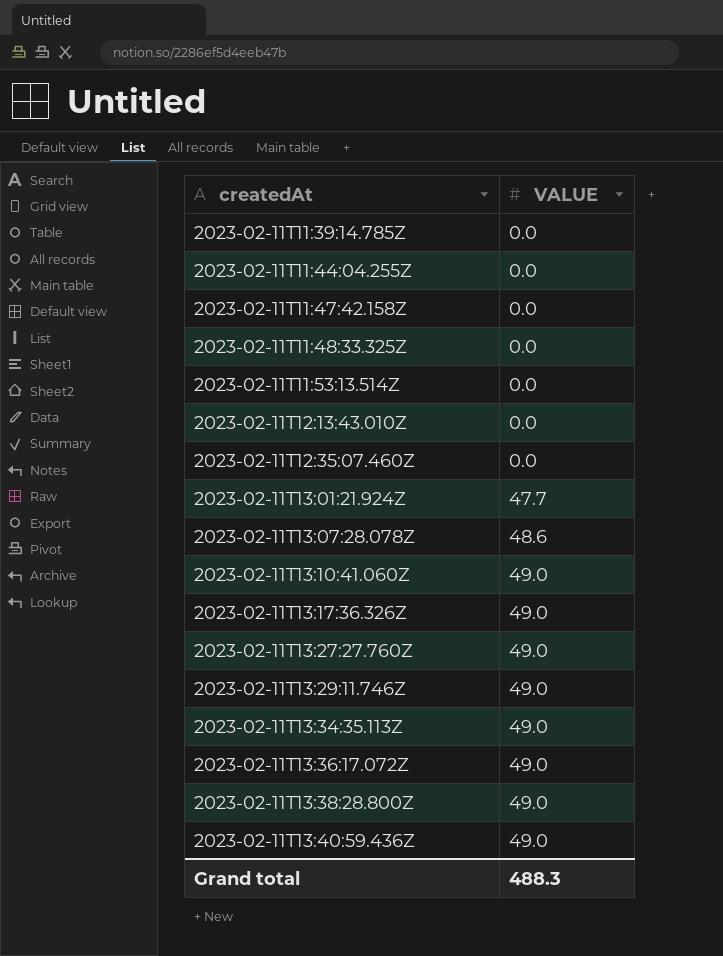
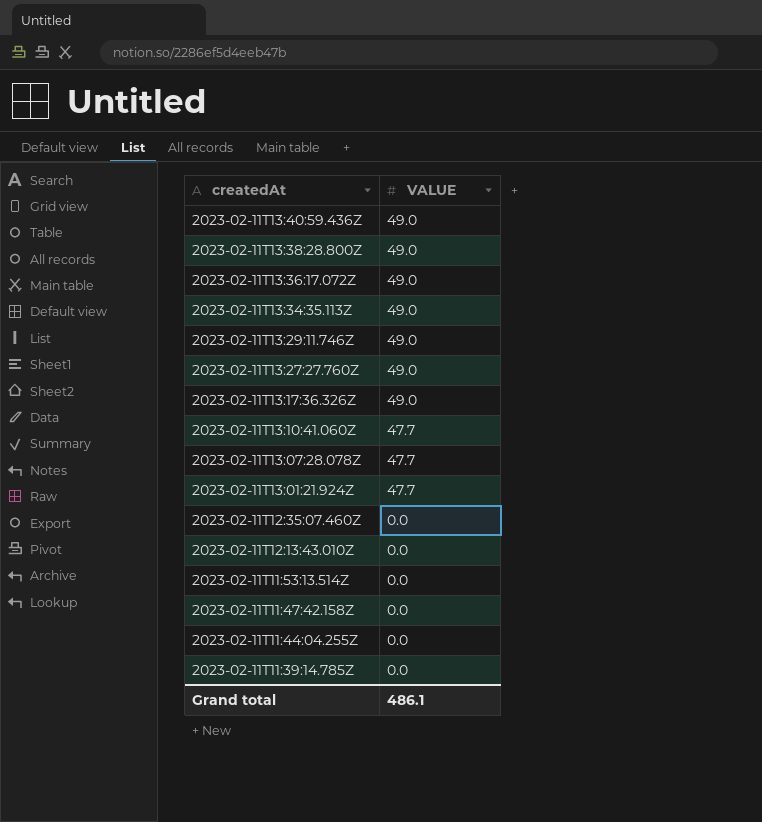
row order: createdAt ascending -> createdAt descending
row 2023-02-11T11:48:33.325Z: 0.0 -> none
2023-02-11T13:10:41.060Z | VALUE: 49.0 -> 47.7
2023-02-11T13:07:28.078Z | VALUE: 48.6 -> 47.7
Grand total | VALUE: 488.3 -> 486.1

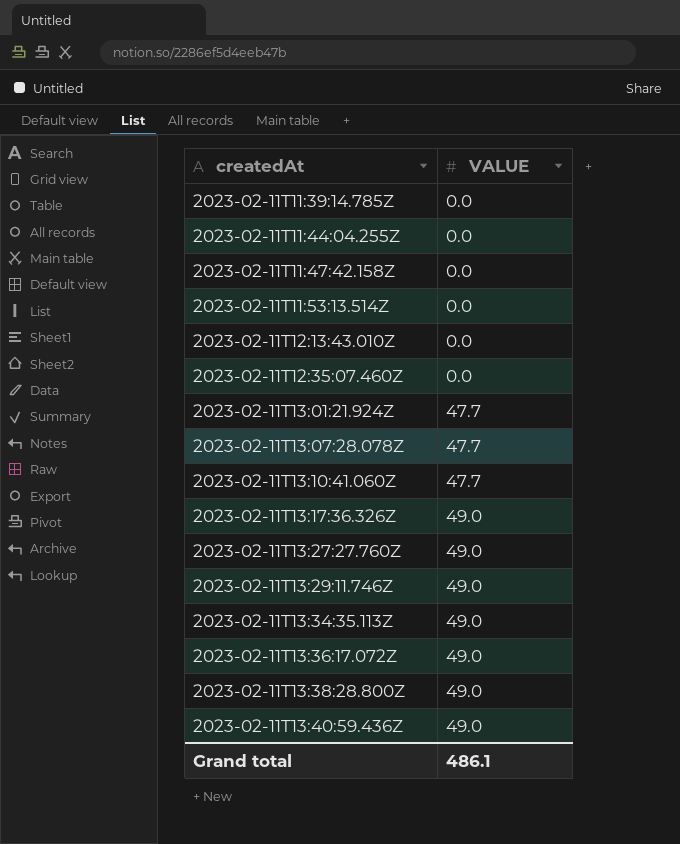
row order: createdAt descending -> createdAt ascending

